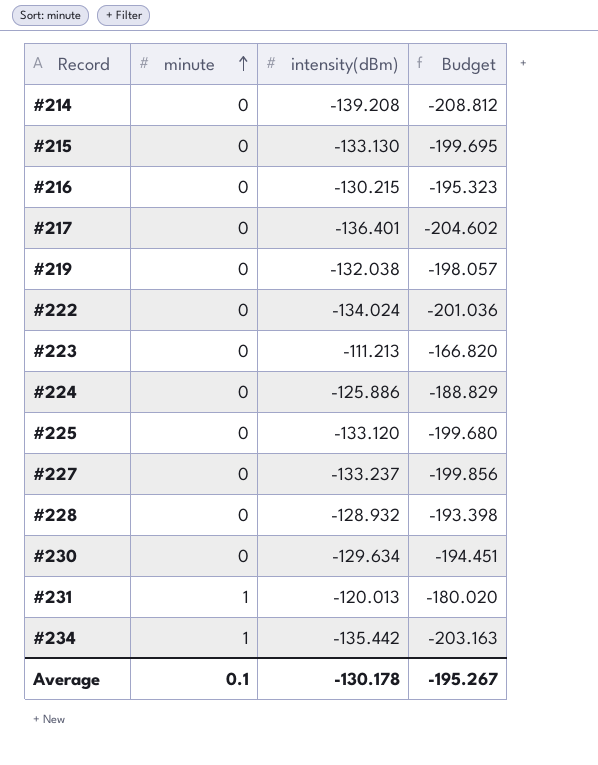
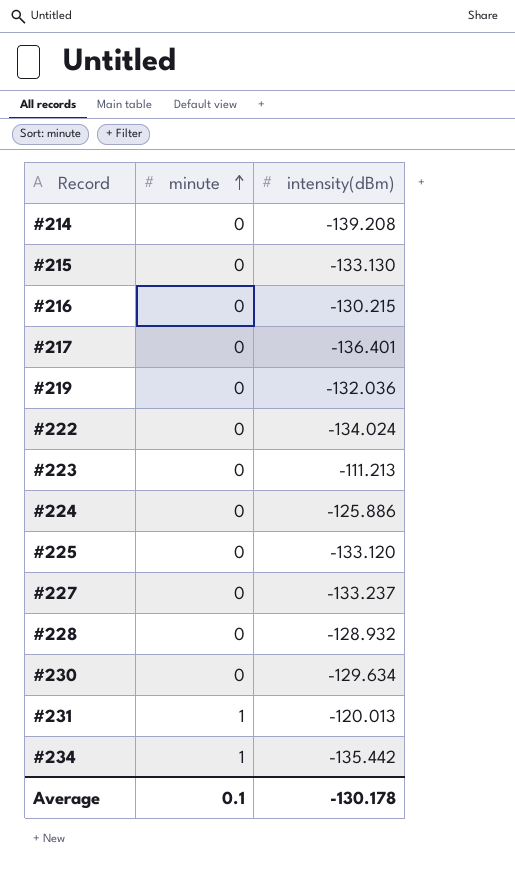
column Budget | formula: [intensity(dBm)] * 1.5 -> none
#219 | intensity(dBm): -132.038 -> -132.036

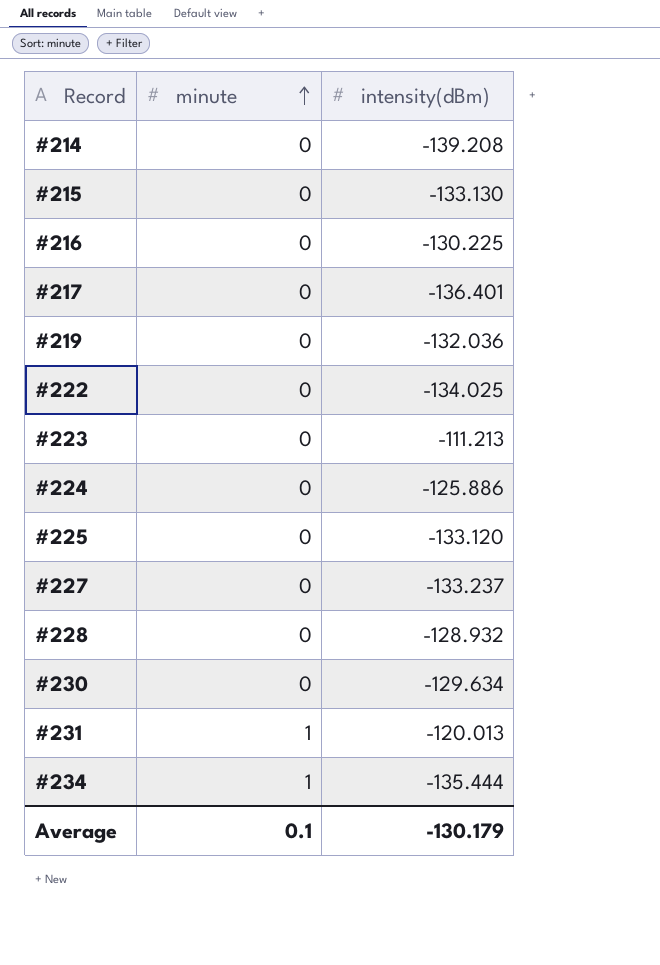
#216 | intensity(dBm): -130.215 -> -130.225
#222 | intensity(dBm): -134.024 -> -134.025
#234 | intensity(dBm): -135.442 -> -135.444
Average | intensity(dBm): -130.178 -> -130.179

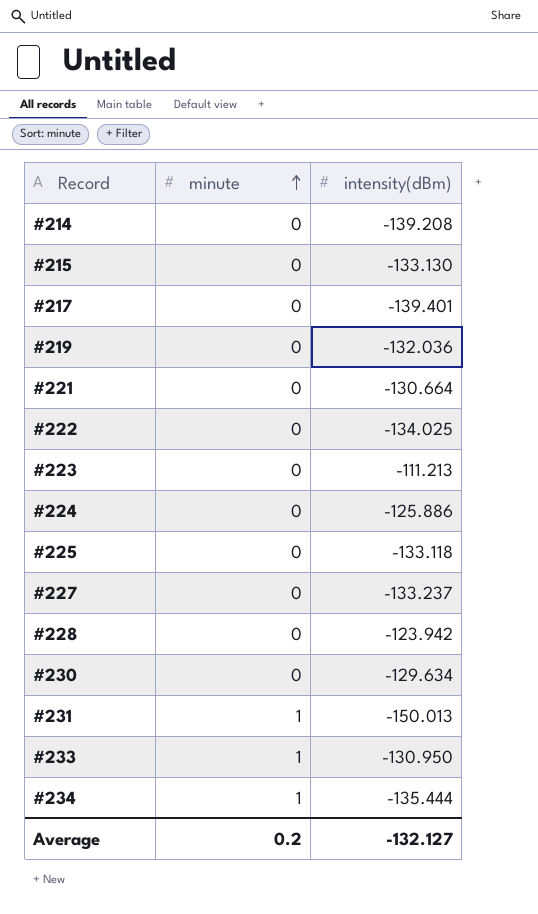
row #216: 0 | -130.225 -> none
#217 | intensity(dBm): -136.401 -> -139.401
row #221: none -> 0 | -130.664
#225 | intensity(dBm): -133.120 -> -133.118
#228 | intensity(dBm): -128.932 -> -123.942
#231 | intensity(dBm): -120.013 -> -150.013
row #233: none -> 1 | -130.950
Average | minute: 0.1 -> 0.2
Average | intensity(dBm): -130.179 -> -132.127

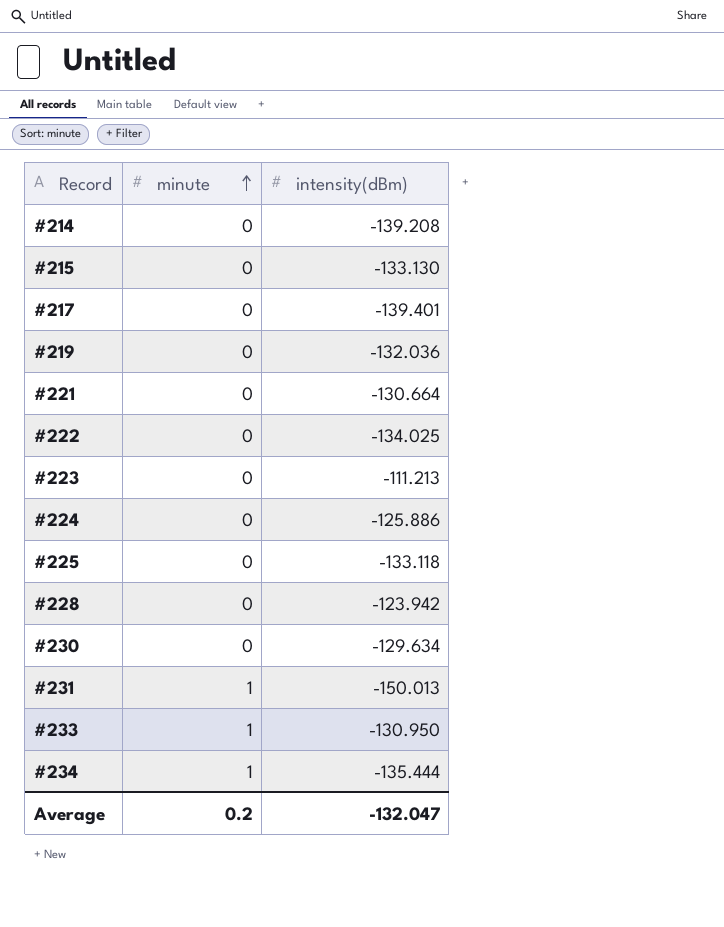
row #227: 0 | -133.237 -> none
Average | intensity(dBm): -132.127 -> -132.047

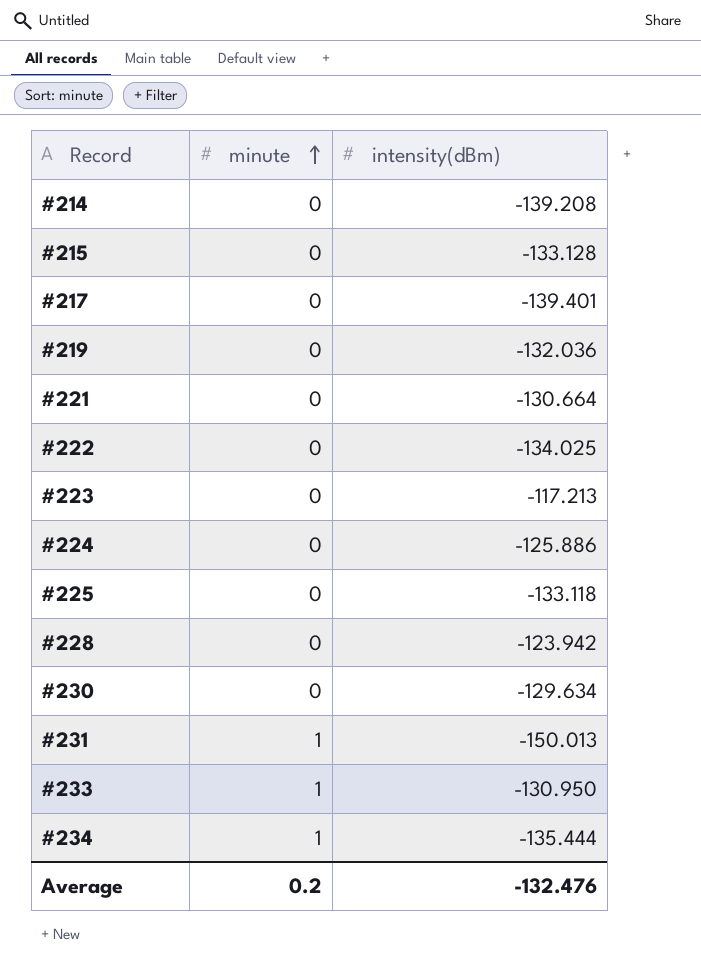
#215 | intensity(dBm): -133.130 -> -133.128
#223 | intensity(dBm): -111.213 -> -117.213
Average | intensity(dBm): -132.047 -> -132.476

